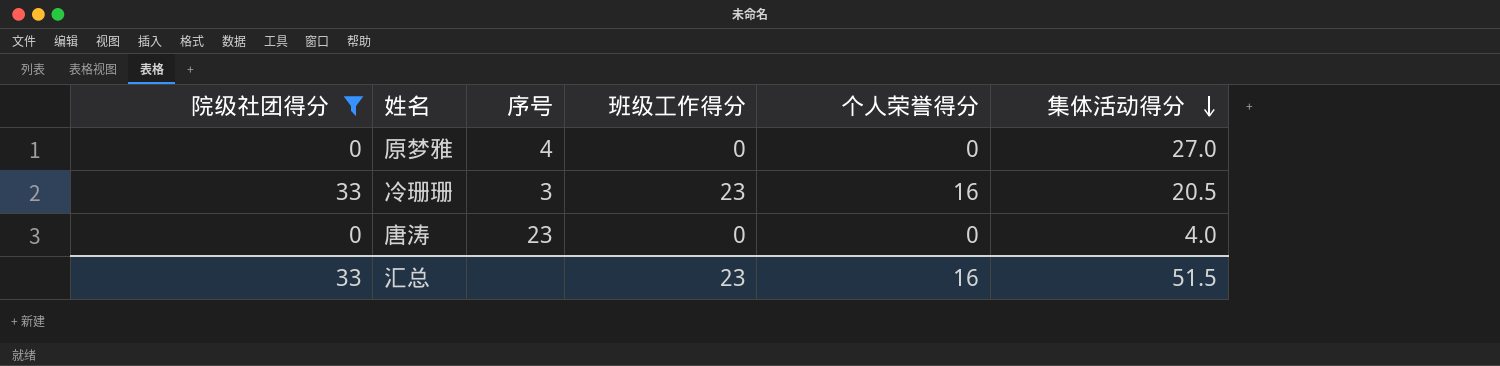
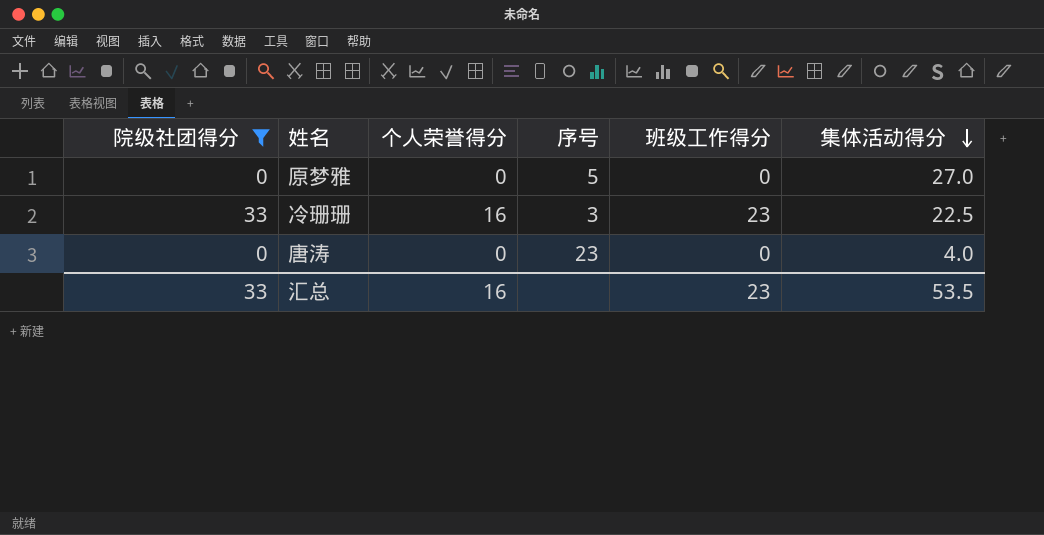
column 个人荣誉得分 | position: 5 -> 3
原梦雅 | 序号: 4 -> 5
冷珊珊 | 集体活动得分: 20.5 -> 22.5
汇总 | 集体活动得分: 51.5 -> 53.5

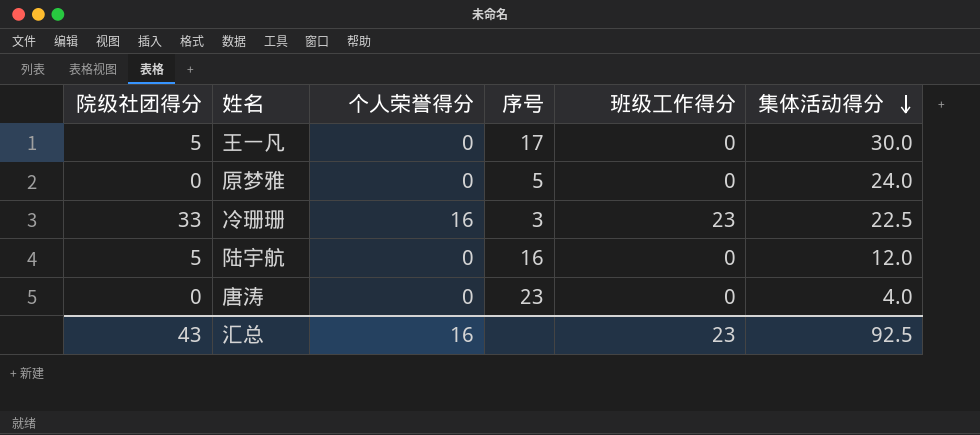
filter: 院级社团得分 != 5 -> none
原梦雅 | 集体活动得分: 27.0 -> 24.0
汇总 | 院级社团得分: 33 -> 43
汇总 | 集体活动得分: 53.5 -> 92.5

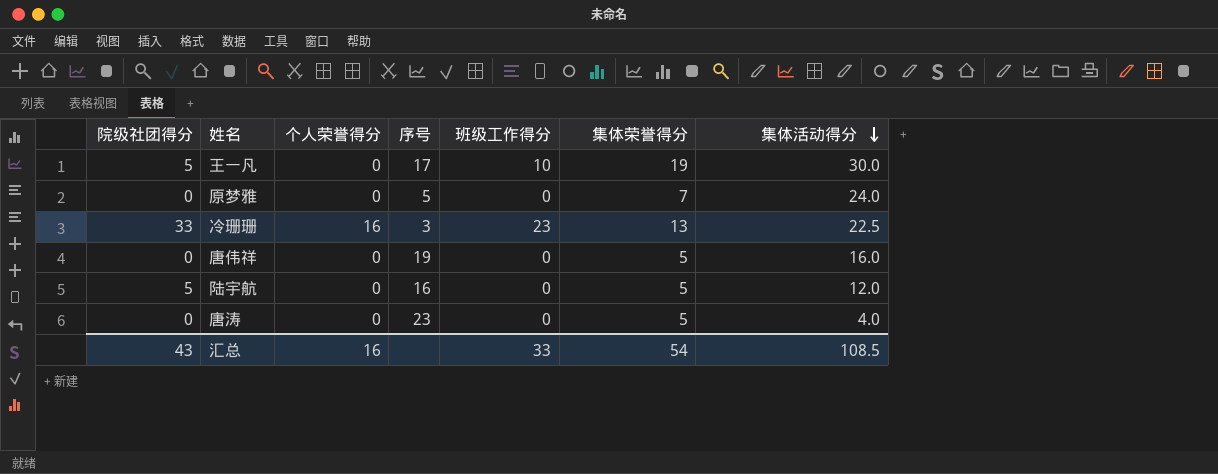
column 集体荣誉得分 | position: none -> 6
王一凡 | 班级工作得分: 0 -> 10
row 唐伟祥: none -> 0 | 0 | 19 | 0 | 5 | 16.0
汇总 | 班级工作得分: 23 -> 33
汇总 | 集体活动得分: 92.5 -> 108.5

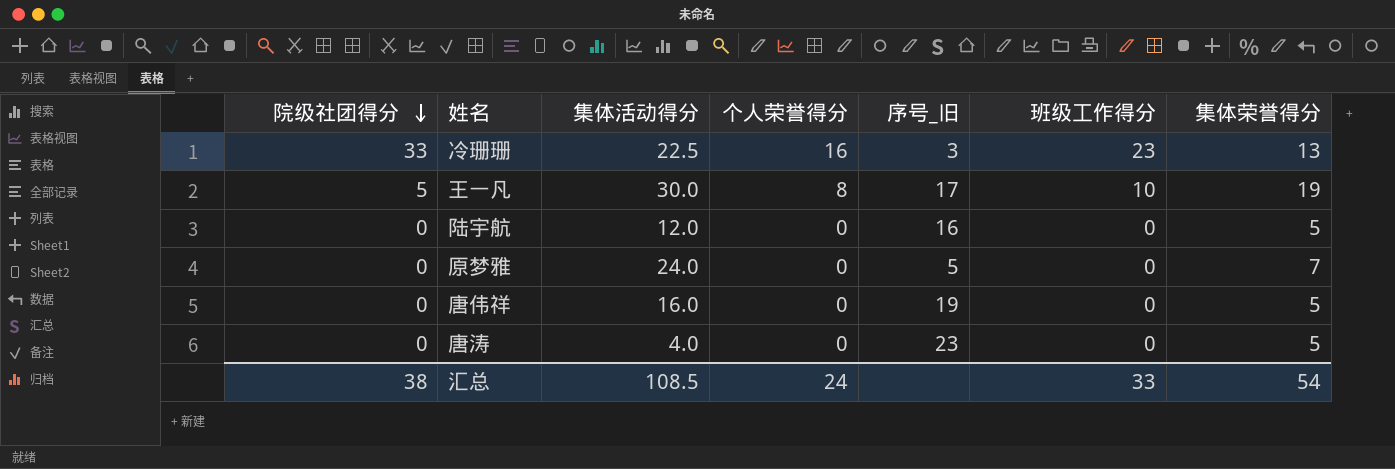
row order: 集体活动得分 descending -> 院级社团得分 descending
column 集体活动得分 | position: 7 -> 3
column name: 序号 -> 序号_旧
王一凡 | 个人荣誉得分: 0 -> 8
陆宇航 | 院级社团得分: 5 -> 0
汇总 | 院级社团得分: 43 -> 38
汇总 | 个人荣誉得分: 16 -> 24

